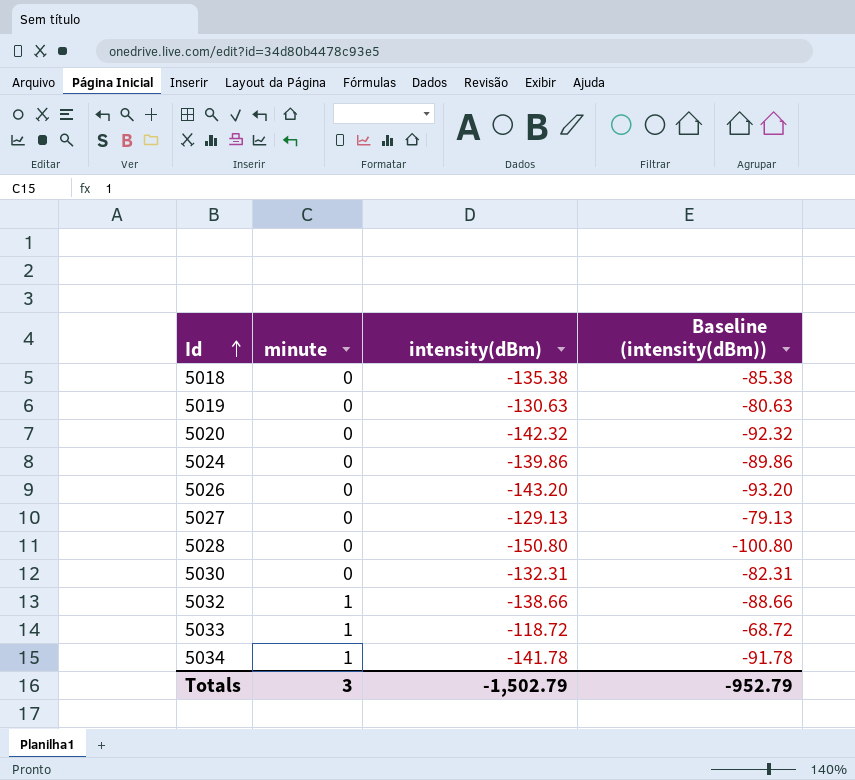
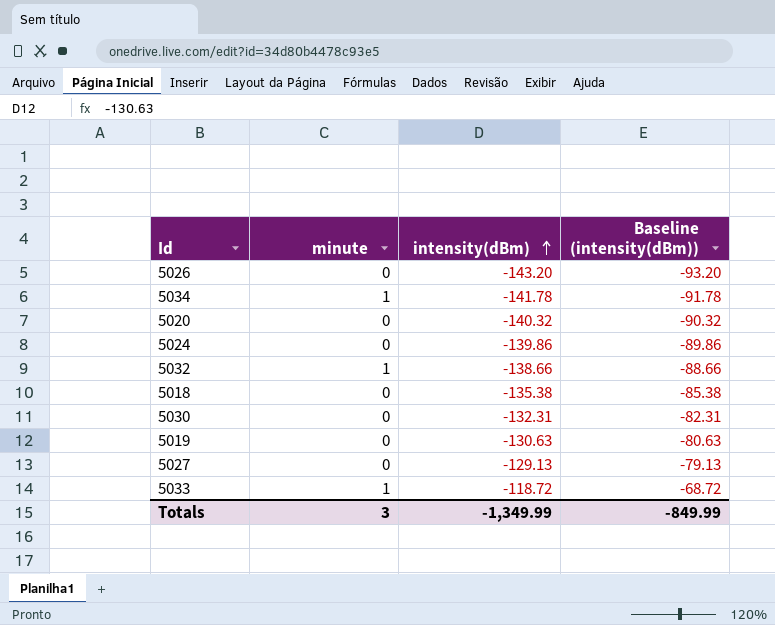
row order: Id ascending -> intensity(dBm) ascending
row 5028: 0 | -150.80 | -100.80 -> none
5020 | intensity(dBm): -142.32 -> -140.32
5020 | Baseline (intensity(dBm)): -92.32 -> -90.32
Totals | intensity(dBm): -1,502.79 -> -1,349.99
Totals | Baseline (intensity(dBm)): -952.79 -> -849.99

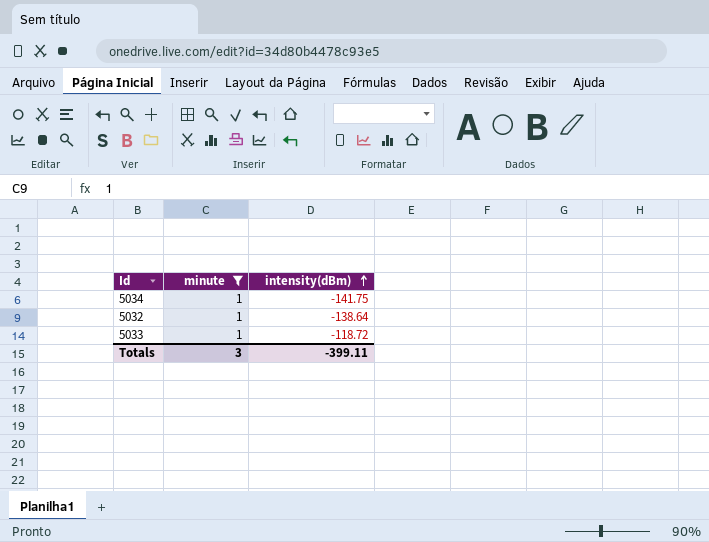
filter: none -> minute = 1
column Baseline (intensity(dBm)) | formula: [intensity(dBm)] + 50 -> none
5034 | intensity(dBm): -141.78 -> -141.75
5032 | intensity(dBm): -138.66 -> -138.64
Totals | intensity(dBm): -1,349.99 -> -399.11

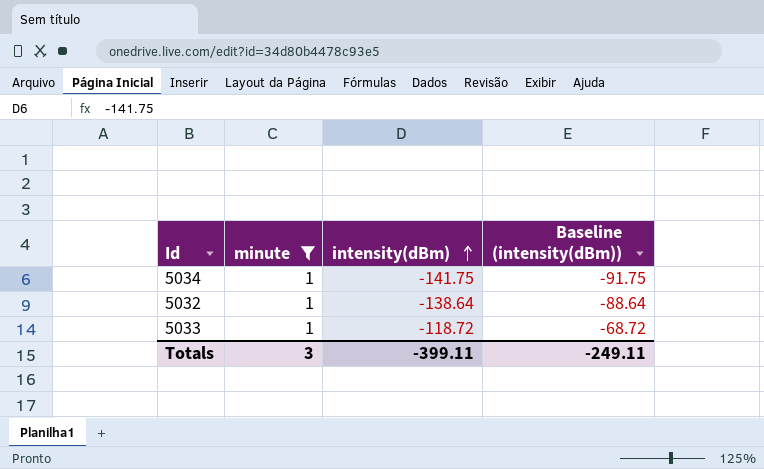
column Baseline (intensity(dBm)) | formula: none -> [intensity(dBm)] + 50

